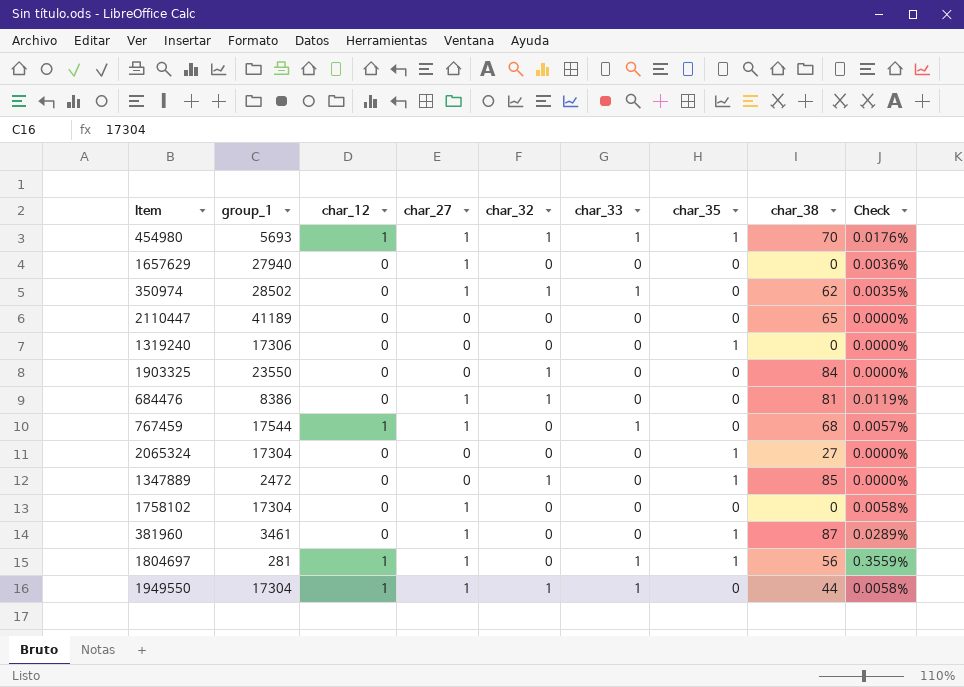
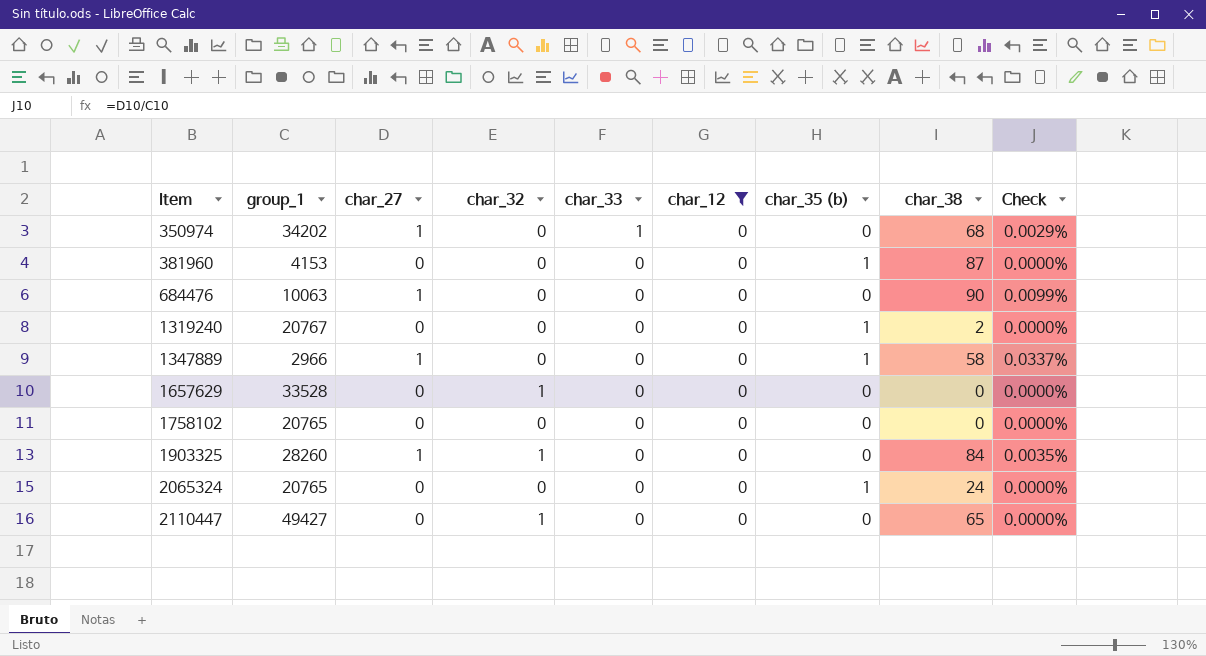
filter: none -> char_12 = 0
row order: none -> Item ascending
column char_12 | position: 3 -> 6
column name: char_35 -> char_35 (b)
350974 | group_1: 28502 -> 34202
350974 | char_32: 1 -> 0
350974 | char_38: 62 -> 68
350974 | Check: 0.0035% -> 0.0029%
381960 | group_1: 3461 -> 4153
381960 | char_27: 1 -> 0
381960 | Check: 0.0289% -> 0.0000%
684476 | group_1: 8386 -> 10063
684476 | char_32: 1 -> 0
684476 | char_38: 81 -> 90
684476 | Check: 0.0119% -> 0.0099%
1319240 | group_1: 17306 -> 20767
1319240 | char_38: 0 -> 2
1347889 | group_1: 2472 -> 2966
1347889 | char_27: 0 -> 1
1347889 | char_32: 1 -> 0
1347889 | char_38: 85 -> 58
1347889 | Check: 0.0000% -> 0.0337%
1657629 | group_1: 27940 -> 33528
1657629 | char_27: 1 -> 0
1657629 | char_32: 0 -> 1
1657629 | Check: 0.0036% -> 0.0000%
1758102 | group_1: 17304 -> 20765
1758102 | char_27: 1 -> 0
1758102 | Check: 0.0058% -> 0.0000%
1903325 | group_1: 23550 -> 28260
1903325 | char_27: 0 -> 1
1903325 | Check: 0.0000% -> 0.0035%
2065324 | group_1: 17304 -> 20765
2065324 | char_38: 27 -> 24
2110447 | group_1: 41189 -> 49427
2110447 | char_32: 0 -> 1

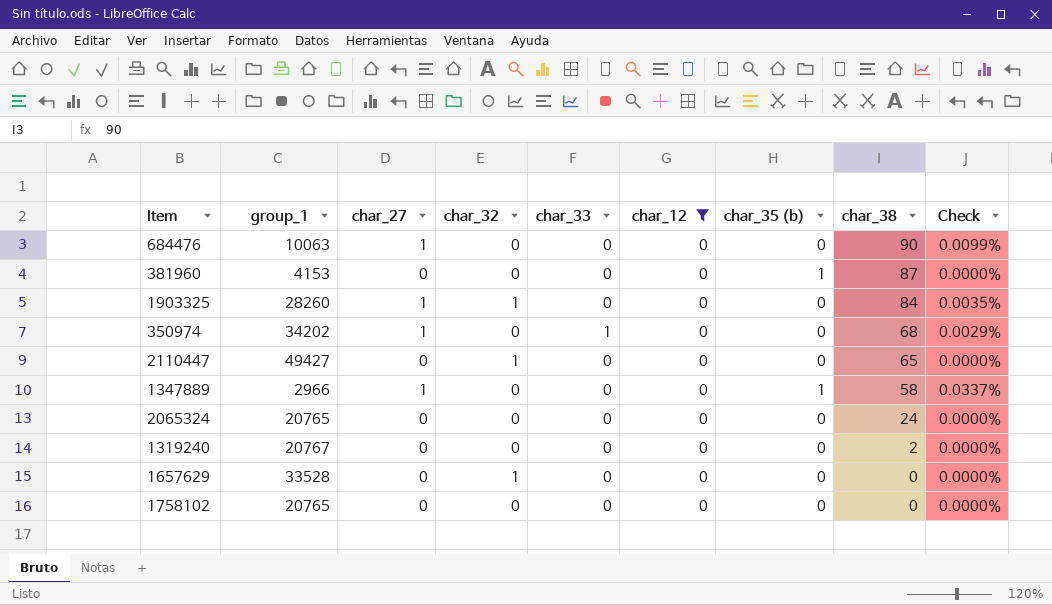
row order: Item ascending -> char_38 descending
2065324 | char_35 (b): 1 -> 0
1319240 | char_35 (b): 1 -> 0

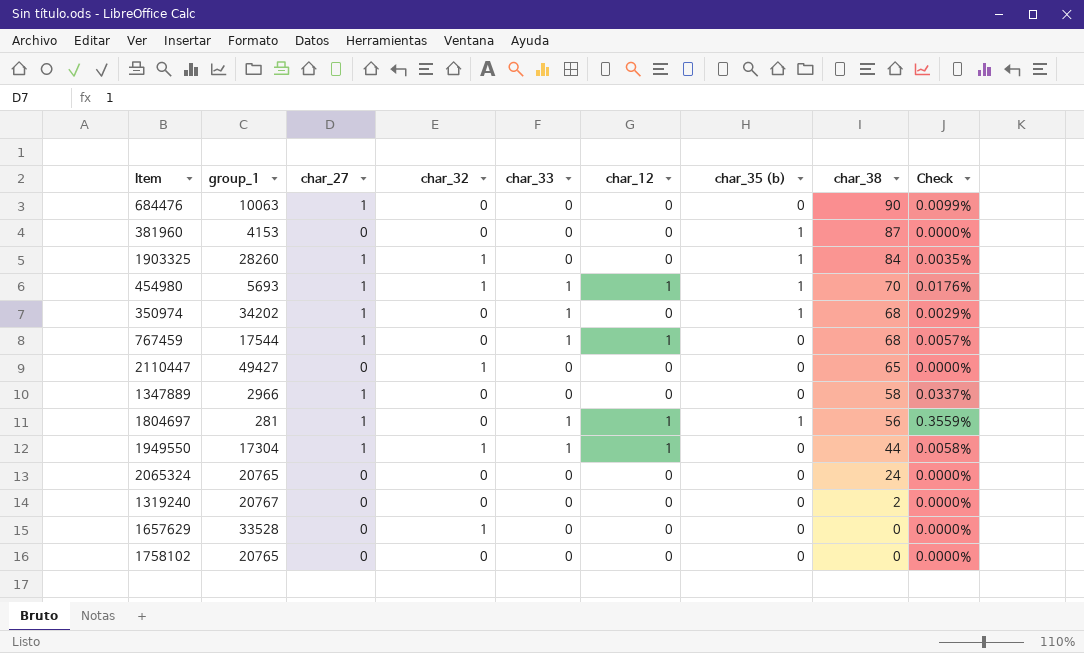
filter: char_12 = 0 -> none
1903325 | char_35 (b): 0 -> 1
350974 | char_35 (b): 0 -> 1
1347889 | char_35 (b): 1 -> 0

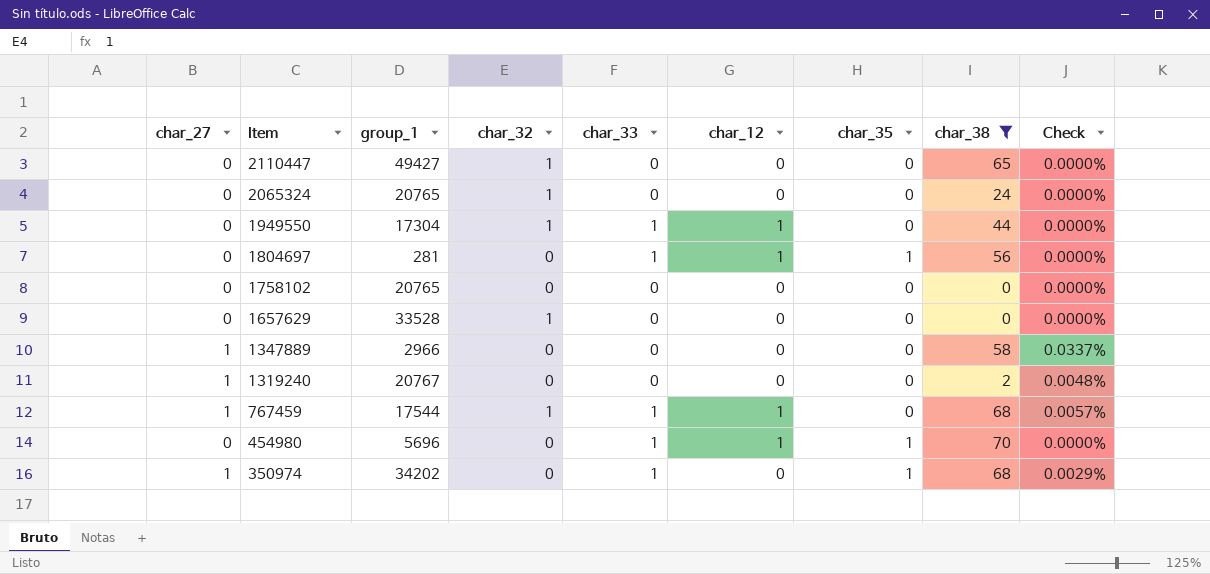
filter: none -> char_38 <= 70
row order: char_38 descending -> Item descending
column char_27 | position: 3 -> 1
column name: char_35 (b) -> char_35
2065324 | char_32: 0 -> 1
1949550 | char_27: 1 -> 0
1949550 | Check: 0.0058% -> 0.0000%
1804697 | char_27: 1 -> 0
1804697 | Check: 0.3559% -> 0.0000%
1319240 | char_27: 0 -> 1
1319240 | Check: 0.0000% -> 0.0048%
767459 | char_32: 0 -> 1
454980 | char_27: 1 -> 0
454980 | group_1: 5693 -> 5696
454980 | char_32: 1 -> 0
454980 | Check: 0.0176% -> 0.0000%

